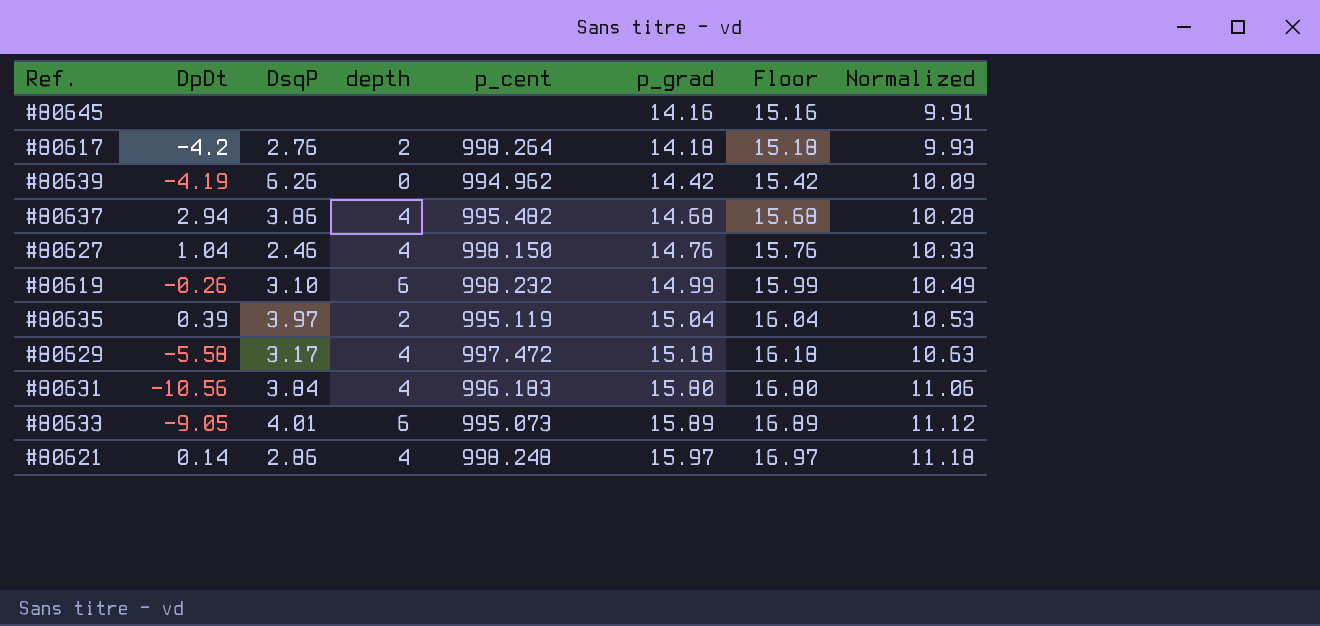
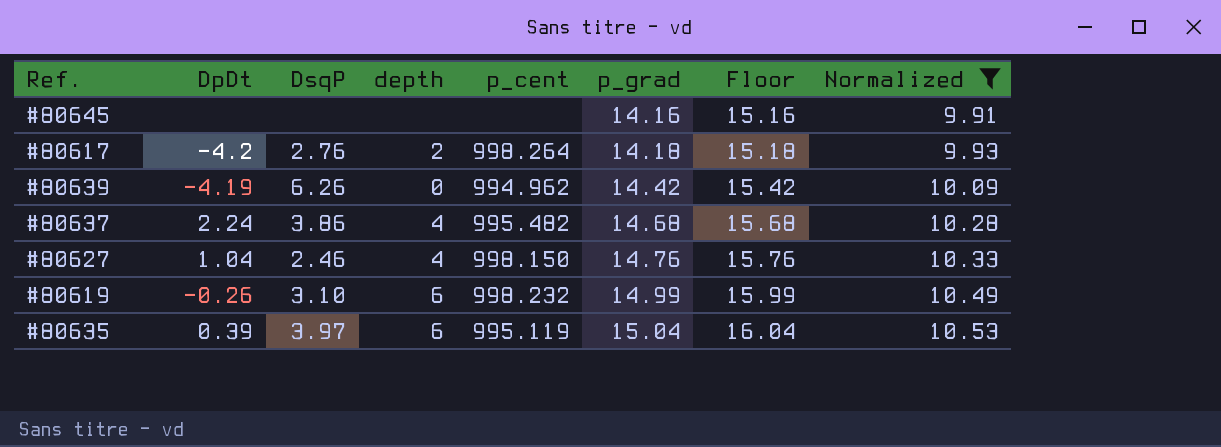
filter: none -> Normalized <= 10.53
#80637 | DpDt: 2.94 -> 2.24
#80635 | depth: 2 -> 6

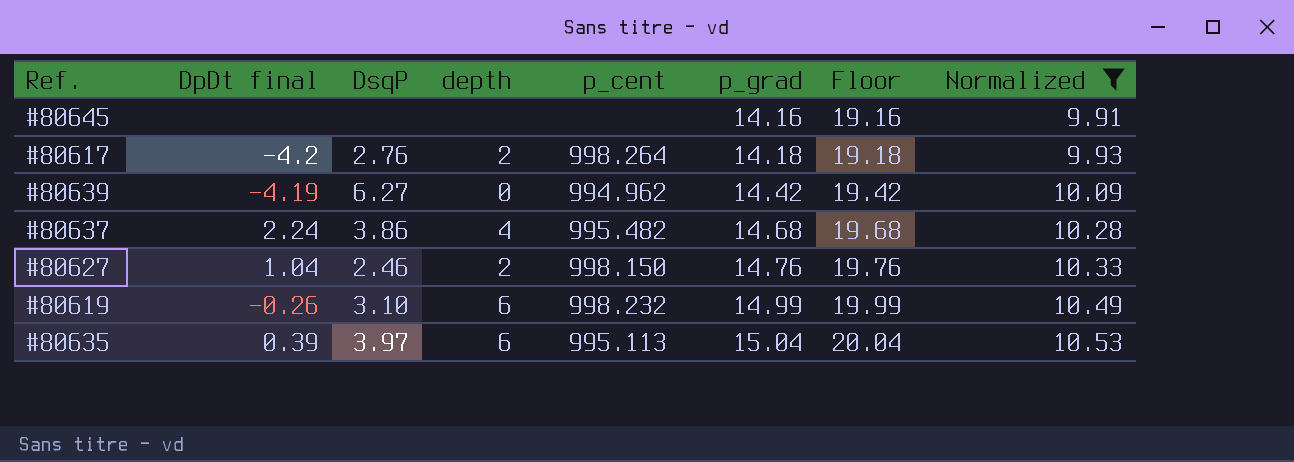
column name: DpDt -> DpDt final
column Floor | formula: [p_grad] + 1 -> [p_grad] + 5
#80639 | DsqP: 6.26 -> 6.27
#80627 | depth: 4 -> 2
#80635 | p_cent: 995.119 -> 995.113

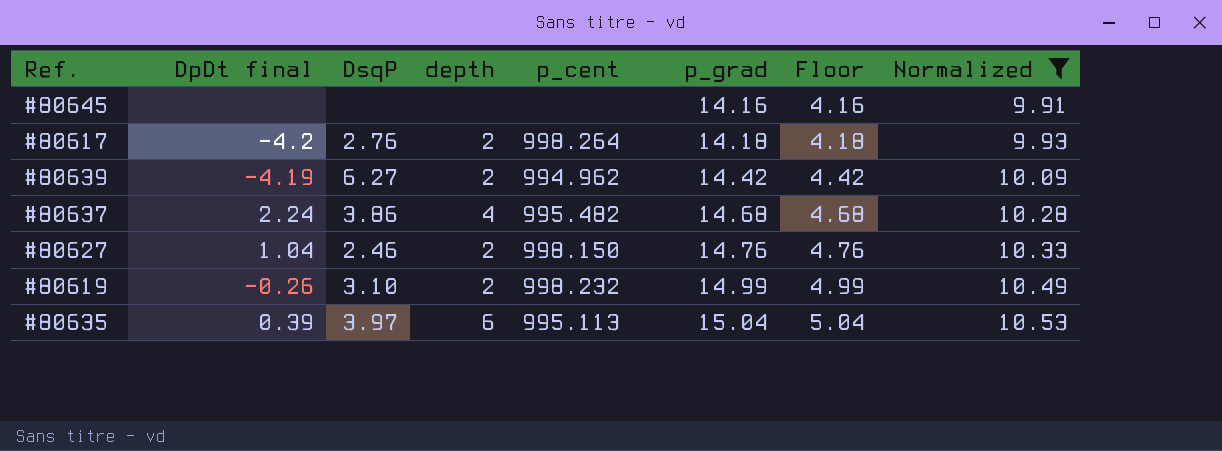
column Floor | formula: [p_grad] + 5 -> [p_grad] - 10
#80639 | depth: 0 -> 2
#80619 | depth: 6 -> 2

